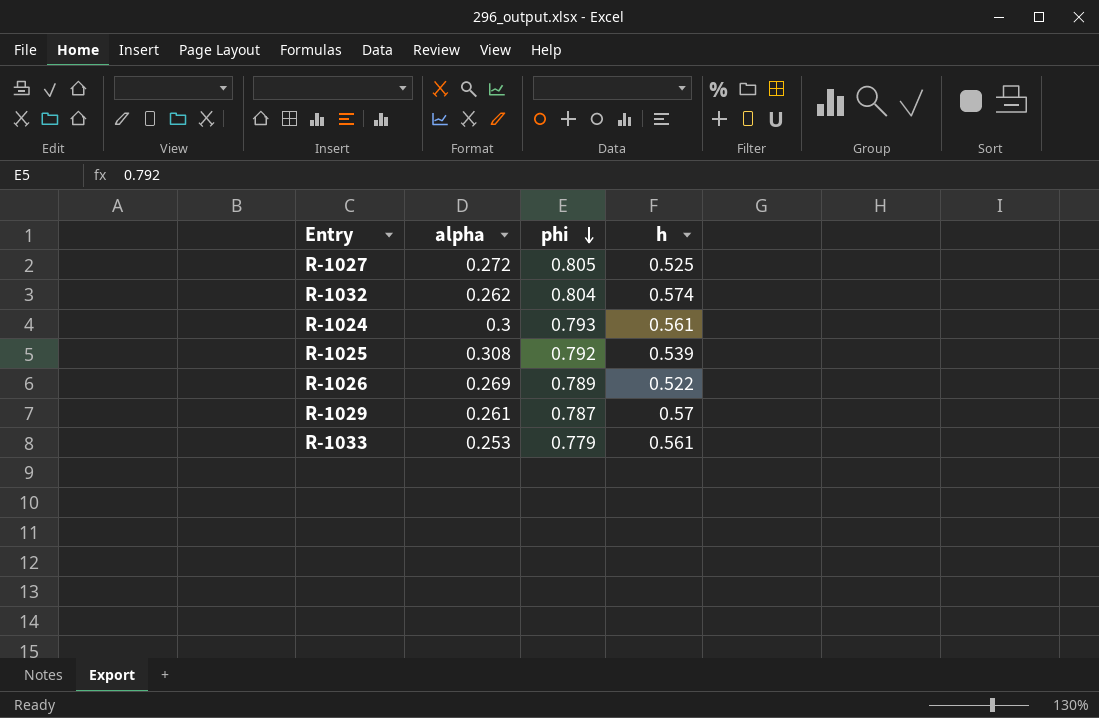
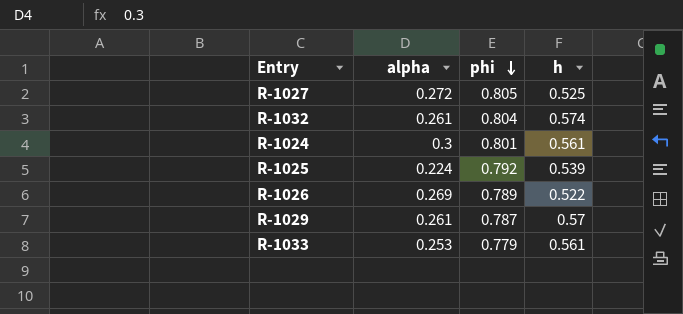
R-1032 | alpha: 0.262 -> 0.261
R-1024 | phi: 0.793 -> 0.801
R-1025 | alpha: 0.308 -> 0.224

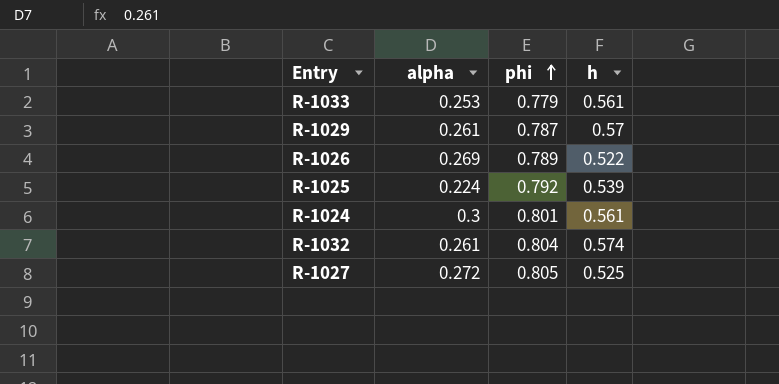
row order: phi descending -> phi ascending

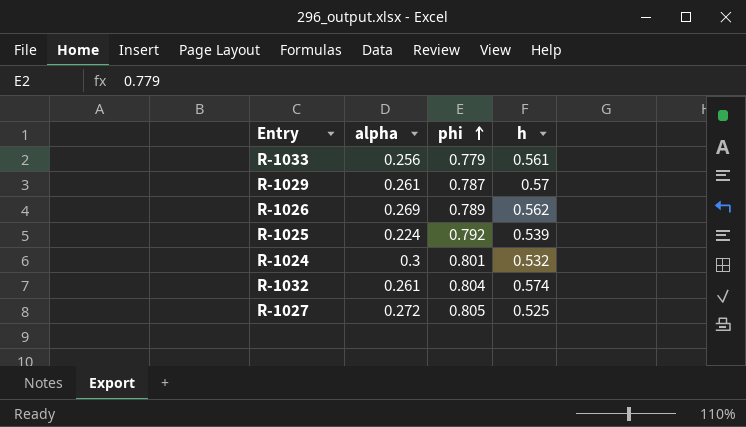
R-1033 | alpha: 0.253 -> 0.256
R-1026 | h: 0.522 -> 0.562
R-1024 | h: 0.561 -> 0.532

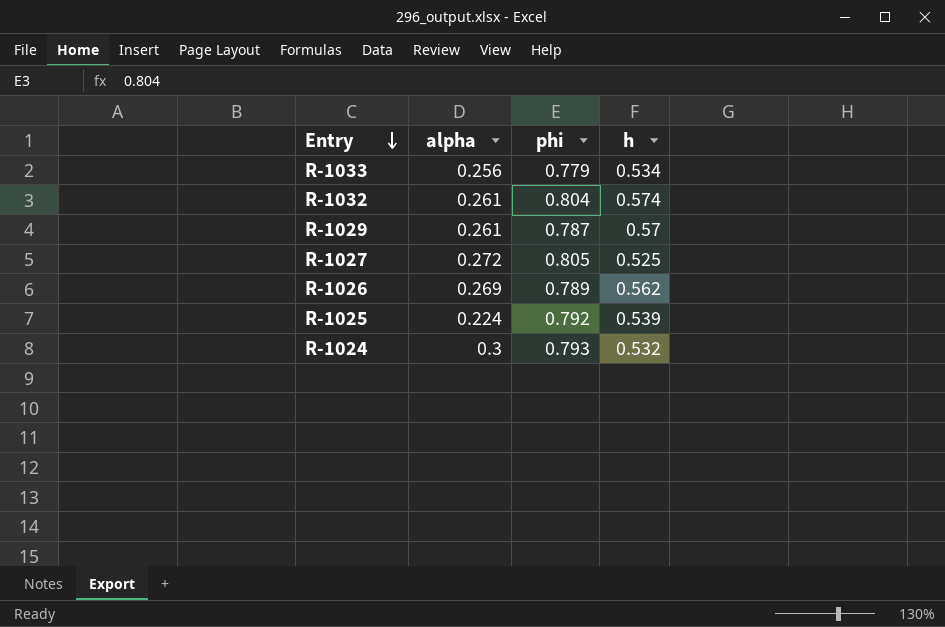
row order: phi ascending -> Entry descending
R-1033 | h: 0.561 -> 0.534
R-1024 | phi: 0.801 -> 0.793

